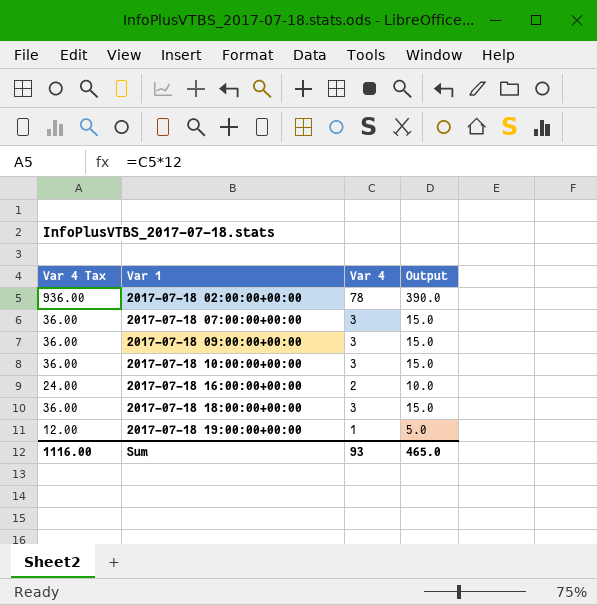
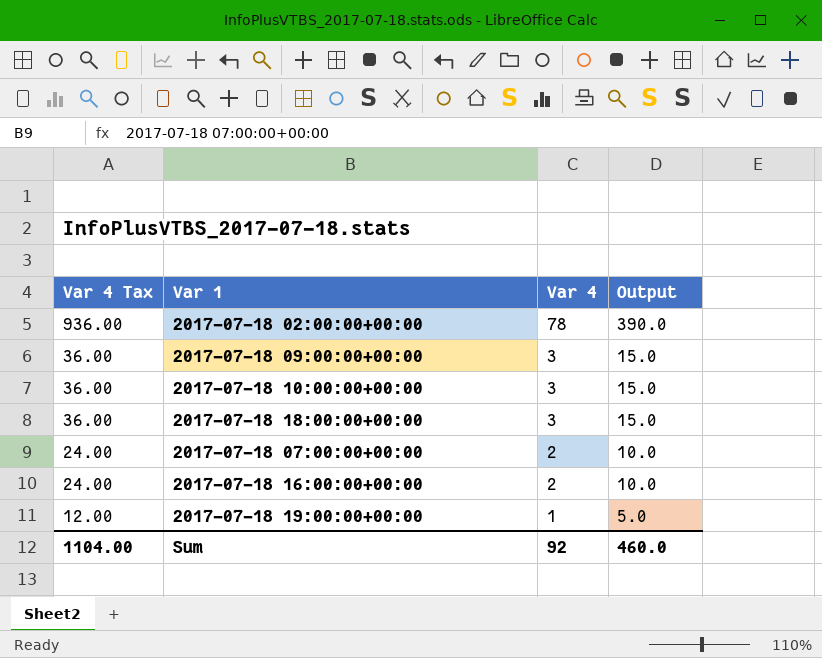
row order: Var 1 ascending -> Var 4 Tax descending
2017-07-18 07:00:00+00:00 | Var 4 Tax: 36.00 -> 24.00
2017-07-18 07:00:00+00:00 | Var 4: 3 -> 2
2017-07-18 07:00:00+00:00 | Output: 15.0 -> 10.0
Sum | Var 4 Tax: 1116.00 -> 1104.00
Sum | Var 4: 93 -> 92
Sum | Output: 465.0 -> 460.0

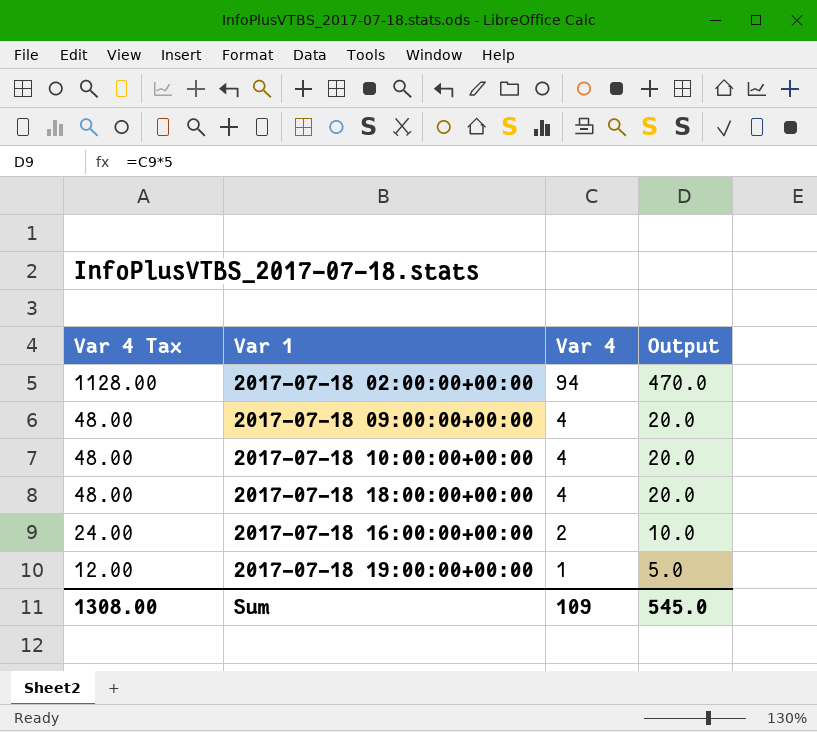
row 2017-07-18 07:00:00+00:00: 24.00 | 2 | 10.0 -> none
2017-07-18 02:00:00+00:00 | Var 4 Tax: 936.00 -> 1128.00
2017-07-18 02:00:00+00:00 | Var 4: 78 -> 94
2017-07-18 02:00:00+00:00 | Output: 390.0 -> 470.0
2017-07-18 09:00:00+00:00 | Var 4 Tax: 36.00 -> 48.00
2017-07-18 09:00:00+00:00 | Var 4: 3 -> 4
2017-07-18 09:00:00+00:00 | Output: 15.0 -> 20.0
2017-07-18 10:00:00+00:00 | Var 4 Tax: 36.00 -> 48.00
2017-07-18 10:00:00+00:00 | Var 4: 3 -> 4
2017-07-18 10:00:00+00:00 | Output: 15.0 -> 20.0
2017-07-18 18:00:00+00:00 | Var 4 Tax: 36.00 -> 48.00
2017-07-18 18:00:00+00:00 | Var 4: 3 -> 4
2017-07-18 18:00:00+00:00 | Output: 15.0 -> 20.0
Sum | Var 4 Tax: 1104.00 -> 1308.00
Sum | Var 4: 92 -> 109
Sum | Output: 460.0 -> 545.0

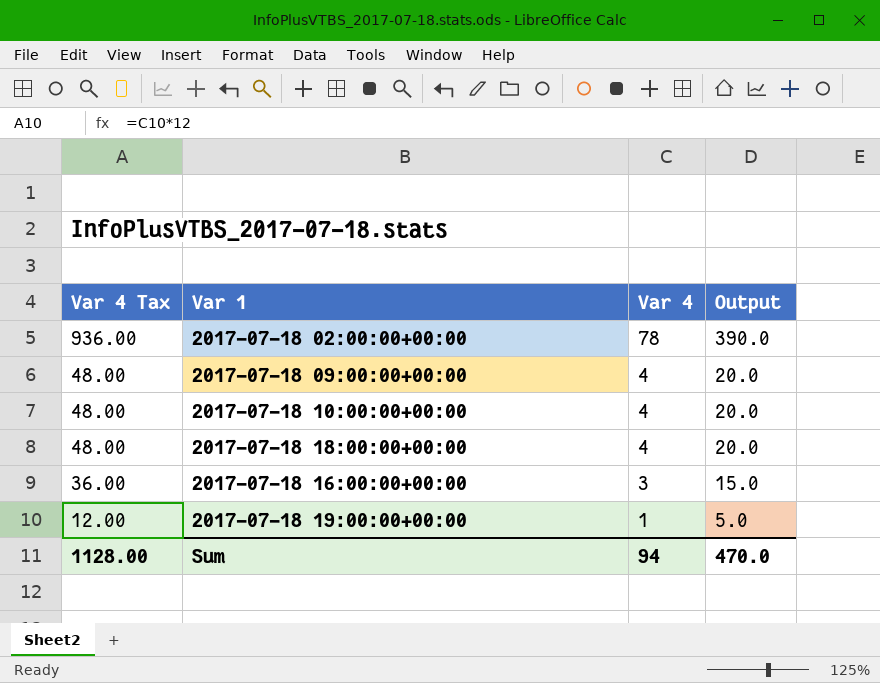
2017-07-18 02:00:00+00:00 | Var 4 Tax: 1128.00 -> 936.00
2017-07-18 02:00:00+00:00 | Var 4: 94 -> 78
2017-07-18 02:00:00+00:00 | Output: 470.0 -> 390.0
2017-07-18 16:00:00+00:00 | Var 4 Tax: 24.00 -> 36.00
2017-07-18 16:00:00+00:00 | Var 4: 2 -> 3
2017-07-18 16:00:00+00:00 | Output: 10.0 -> 15.0
Sum | Var 4 Tax: 1308.00 -> 1128.00
Sum | Var 4: 109 -> 94
Sum | Output: 545.0 -> 470.0

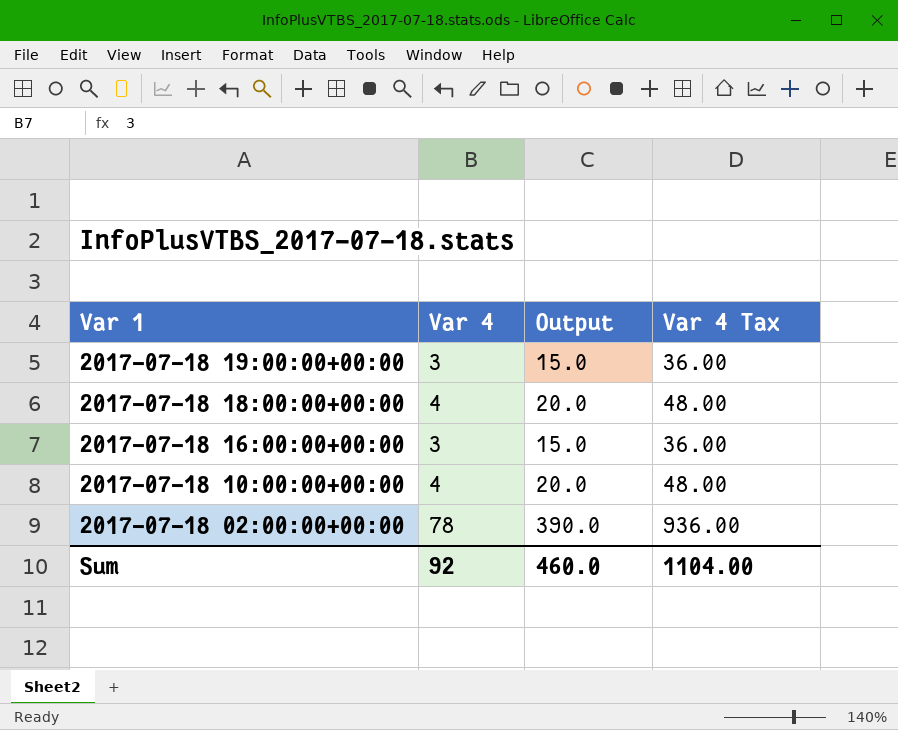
row order: Var 4 Tax descending -> Var 1 descending
column Var 4 Tax | position: 1 -> 4
row 2017-07-18 09:00:00+00:00: 48.00 | 4 | 20.0 -> none
2017-07-18 19:00:00+00:00 | Var 4: 1 -> 3
2017-07-18 19:00:00+00:00 | Output: 5.0 -> 15.0
2017-07-18 19:00:00+00:00 | Var 4 Tax: 12.00 -> 36.00
Sum | Var 4: 94 -> 92
Sum | Output: 470.0 -> 460.0
Sum | Var 4 Tax: 1128.00 -> 1104.00

